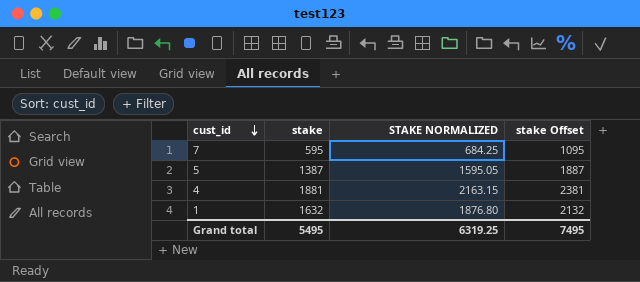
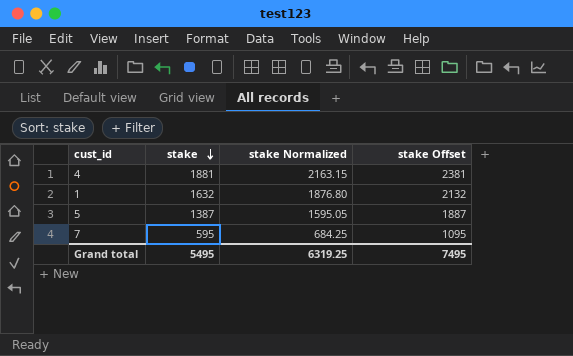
row order: cust_id descending -> stake descending
column name: STAKE NORMALIZED -> stake Normalized

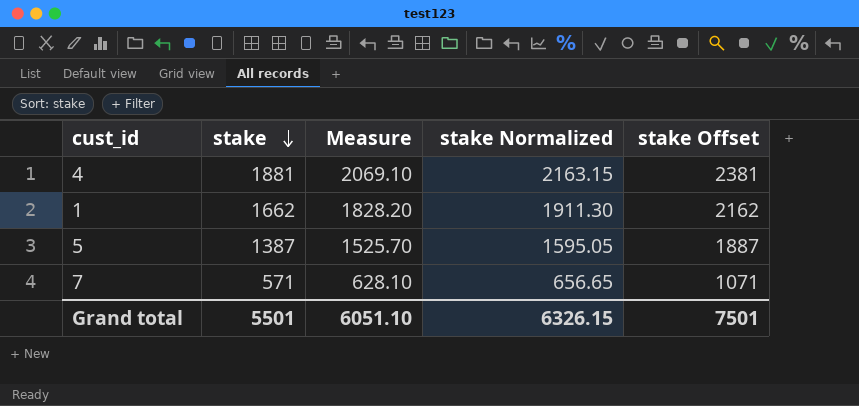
column Measure | formula: none -> [stake] * 1.1
1 | stake: 1632 -> 1662
1 | stake Normalized: 1876.80 -> 1911.30
1 | stake Offset: 2132 -> 2162
7 | stake: 595 -> 571
7 | stake Normalized: 684.25 -> 656.65
7 | stake Offset: 1095 -> 1071
Grand total | stake: 5495 -> 5501
Grand total | stake Normalized: 6319.25 -> 6326.15
Grand total | stake Offset: 7495 -> 7501

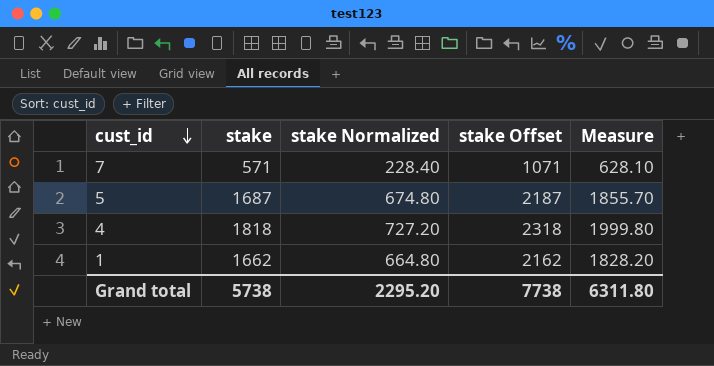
row order: stake descending -> cust_id descending
column stake Normalized | formula: [stake] * 1.15 -> [stake] * 0.4
column Measure | position: 3 -> 5
5 | stake: 1387 -> 1687
5 | stake Offset: 1887 -> 2187
5 | Measure: 1525.70 -> 1855.70
4 | stake: 1881 -> 1818
4 | stake Offset: 2381 -> 2318
4 | Measure: 2069.10 -> 1999.80
Grand total | stake: 5501 -> 5738
Grand total | stake Normalized: 6326.15 -> 2295.20
Grand total | stake Offset: 7501 -> 7738
Grand total | Measure: 6051.10 -> 6311.80

